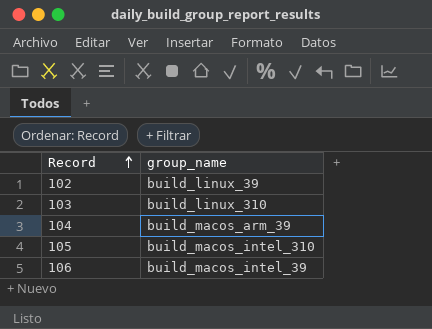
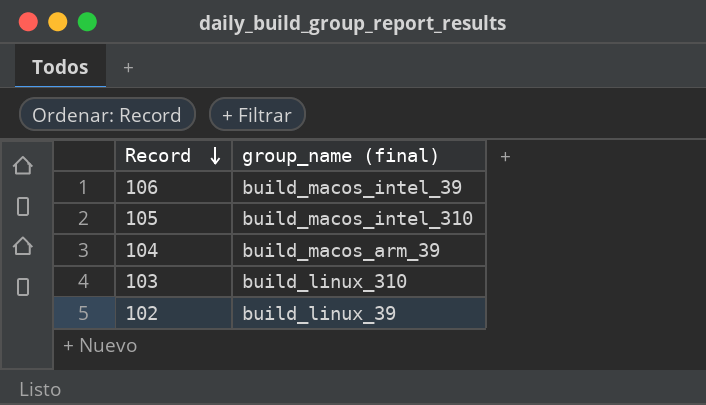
row order: Record ascending -> Record descending
column name: group_name -> group_name (final)

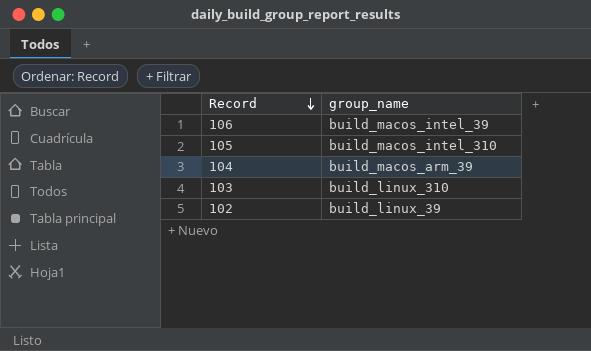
column name: group_name (final) -> group_name

